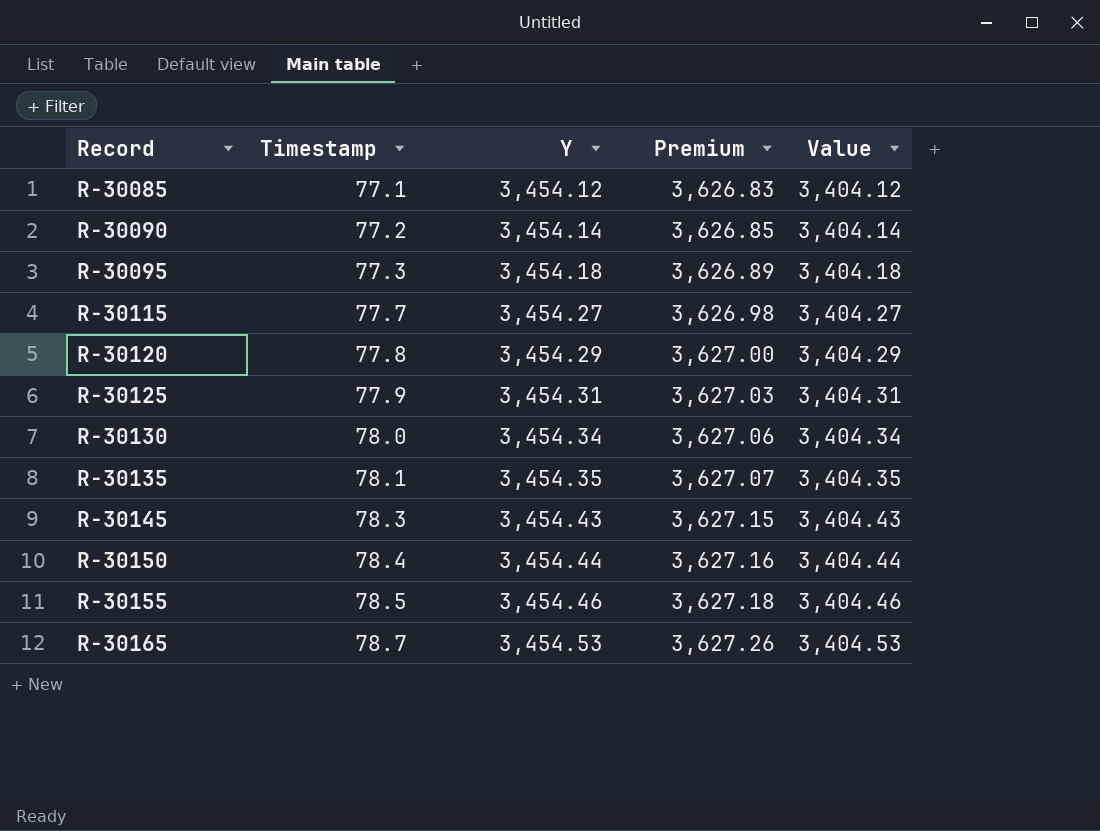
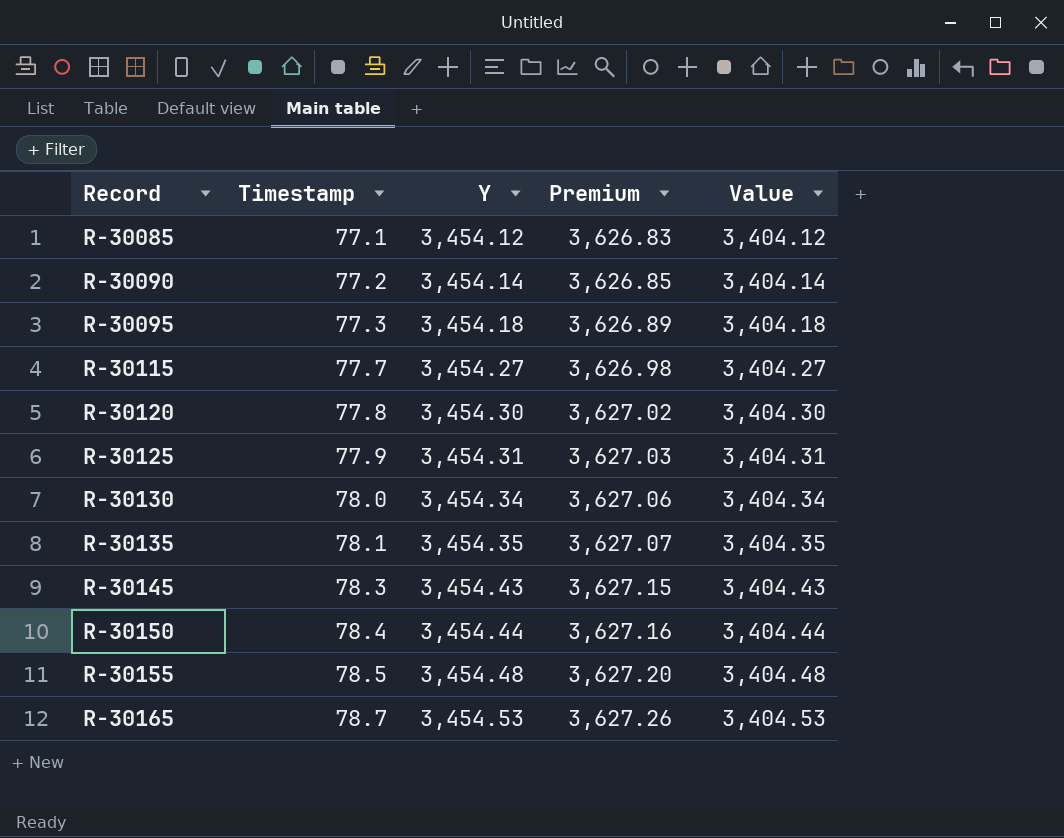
R-30120 | Y: 3,454.29 -> 3,454.30
R-30120 | Premium: 3,627.00 -> 3,627.02
R-30120 | Value: 3,404.29 -> 3,404.30
R-30155 | Y: 3,454.46 -> 3,454.48
R-30155 | Premium: 3,627.18 -> 3,627.20
R-30155 | Value: 3,404.46 -> 3,404.48

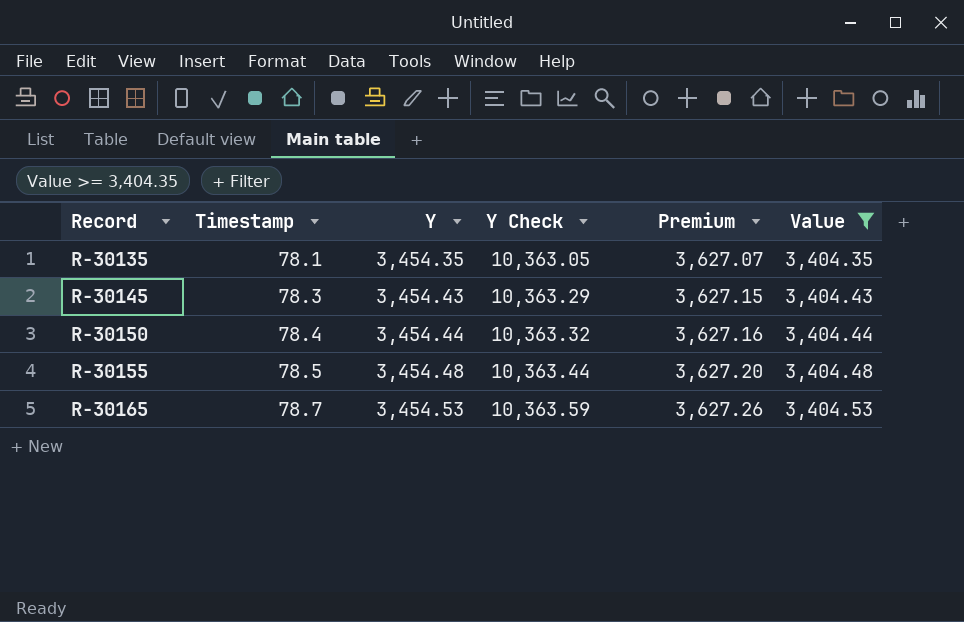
filter: none -> Value >= 3,404.35
column Y Check | formula: none -> [Y] * 3

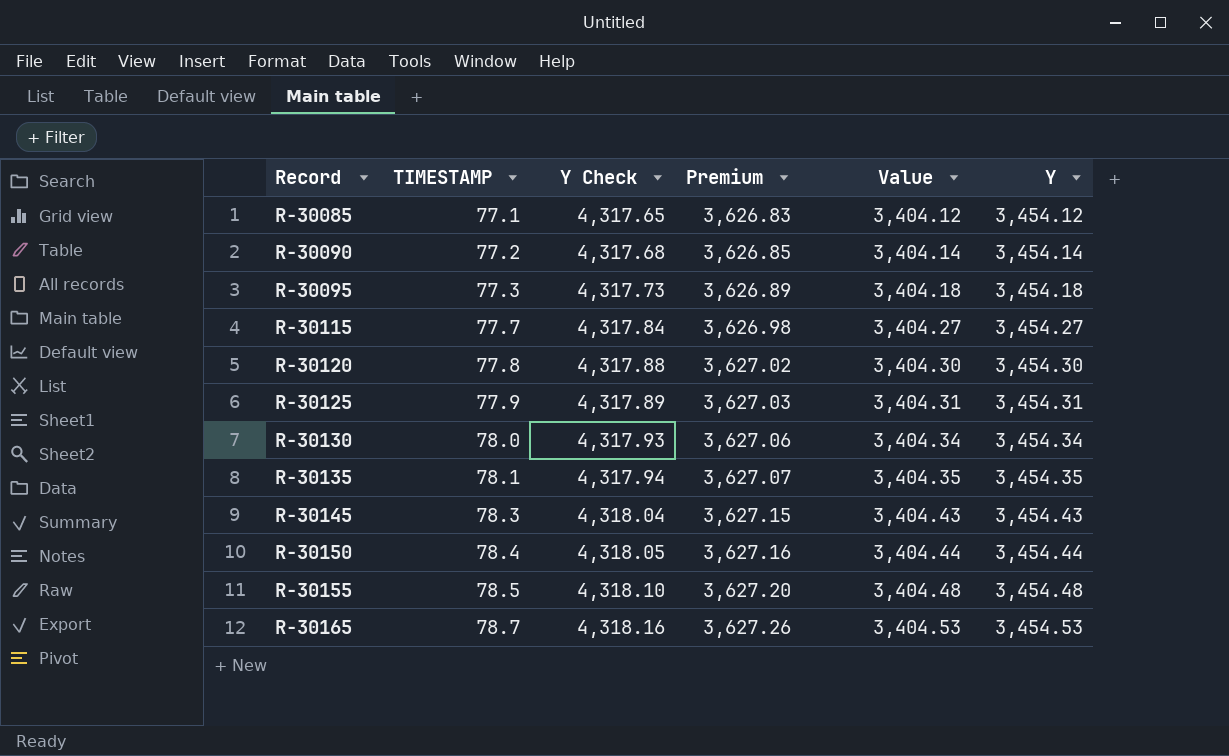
filter: Value >= 3,404.35 -> none
column name: Timestamp -> TIMESTAMP
column Y Check | formula: [Y] * 3 -> [Y] * 1.25
column Y | position: 3 -> 6

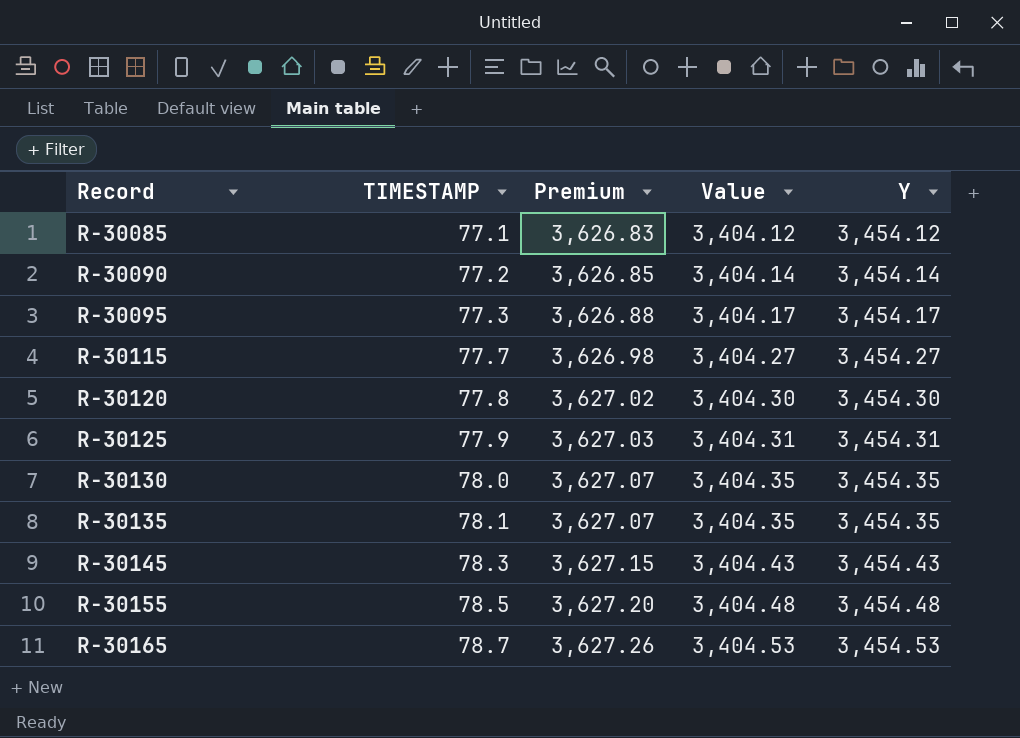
column Y Check | formula: [Y] * 1.25 -> none
row R-30150: 78.4 | 4,318.05 | 3,627.16 | 3,404.44 | 3,454.44 -> none
R-30095 | Premium: 3,626.89 -> 3,626.88
R-30095 | Value: 3,404.18 -> 3,404.17
R-30095 | Y: 3,454.18 -> 3,454.17
R-30130 | Premium: 3,627.06 -> 3,627.07
R-30130 | Value: 3,404.34 -> 3,404.35
R-30130 | Y: 3,454.34 -> 3,454.35

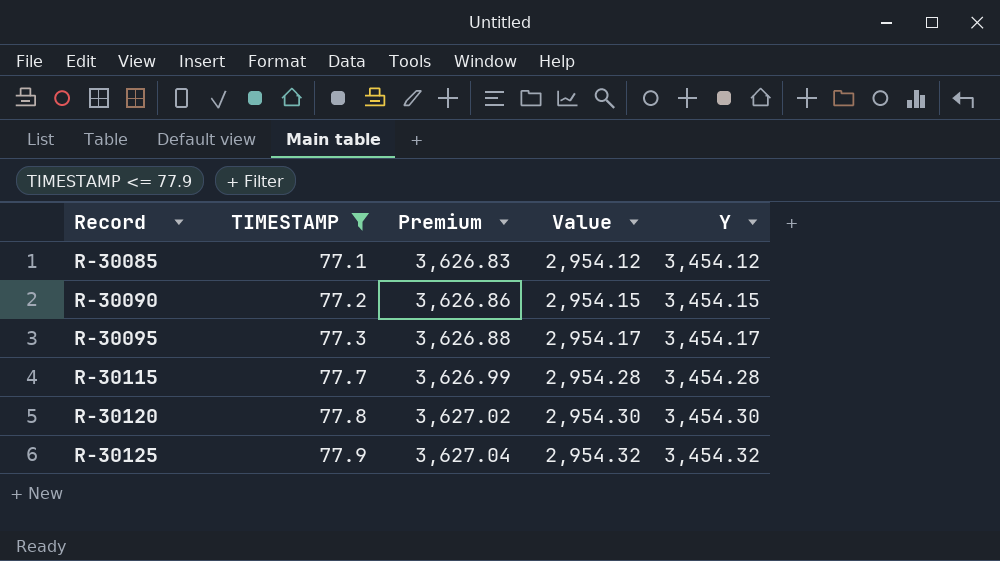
filter: none -> TIMESTAMP <= 77.9
column Value | formula: [Y] - 50 -> [Y] - 500
R-30090 | Premium: 3,626.85 -> 3,626.86
R-30090 | Y: 3,454.14 -> 3,454.15
R-30115 | Premium: 3,626.98 -> 3,626.99
R-30115 | Y: 3,454.27 -> 3,454.28
R-30125 | Premium: 3,627.03 -> 3,627.04
R-30125 | Y: 3,454.31 -> 3,454.32

